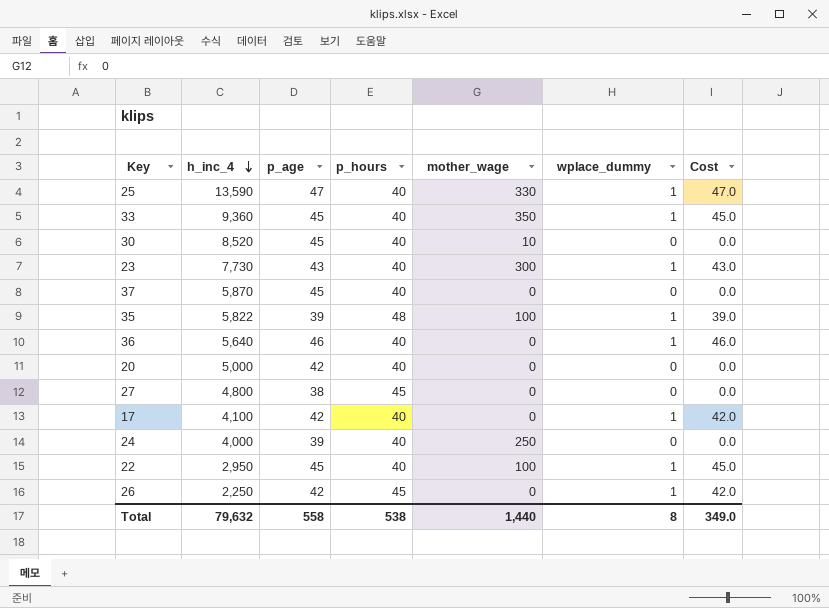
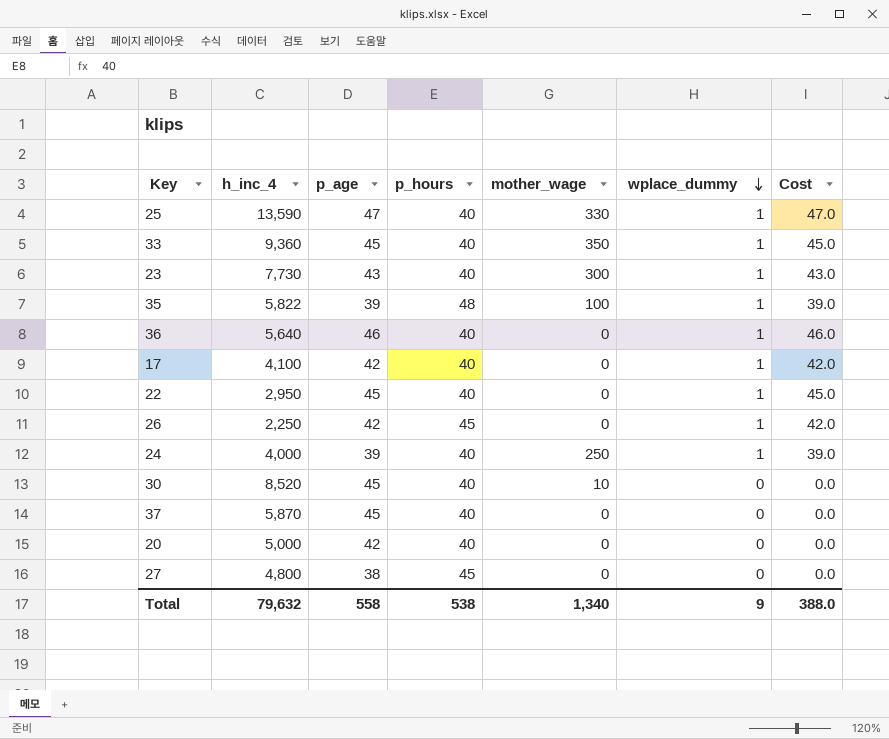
row order: h_inc_4 descending -> wplace_dummy descending
22 | mother_wage: 100 -> 0
24 | wplace_dummy: 0 -> 1
24 | Cost: 0.0 -> 39.0
Total | mother_wage: 1,440 -> 1,340
Total | wplace_dummy: 8 -> 9
Total | Cost: 349.0 -> 388.0

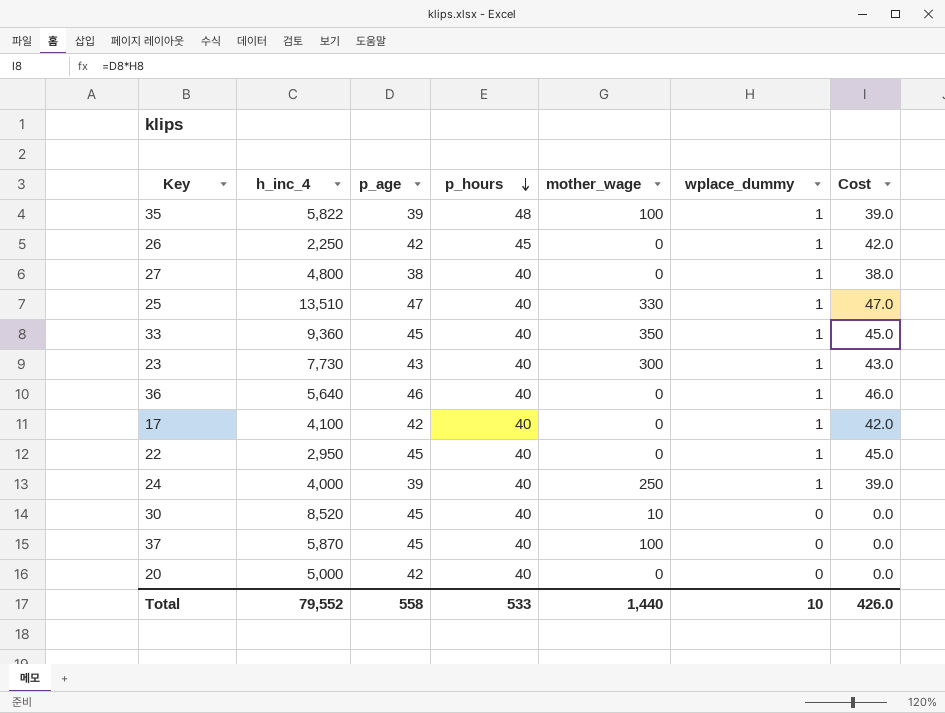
row order: wplace_dummy descending -> p_hours descending
27 | p_hours: 45 -> 40
27 | wplace_dummy: 0 -> 1
27 | Cost: 0.0 -> 38.0
25 | h_inc_4: 13,590 -> 13,510
37 | mother_wage: 0 -> 100
Total | h_inc_4: 79,632 -> 79,552
Total | p_hours: 538 -> 533
Total | mother_wage: 1,340 -> 1,440
Total | wplace_dummy: 9 -> 10
Total | Cost: 388.0 -> 426.0

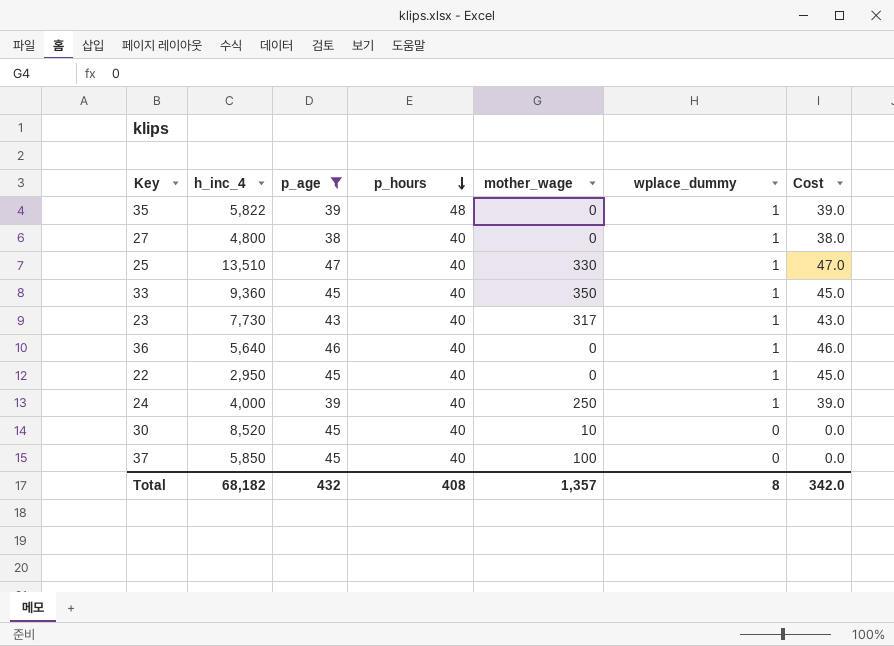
filter: none -> p_age != 42
35 | mother_wage: 100 -> 0
23 | mother_wage: 300 -> 317
37 | h_inc_4: 5,870 -> 5,850
Total | h_inc_4: 79,552 -> 68,182
Total | p_age: 558 -> 432
Total | p_hours: 533 -> 408
Total | mother_wage: 1,440 -> 1,357
Total | wplace_dummy: 10 -> 8
Total | Cost: 426.0 -> 342.0

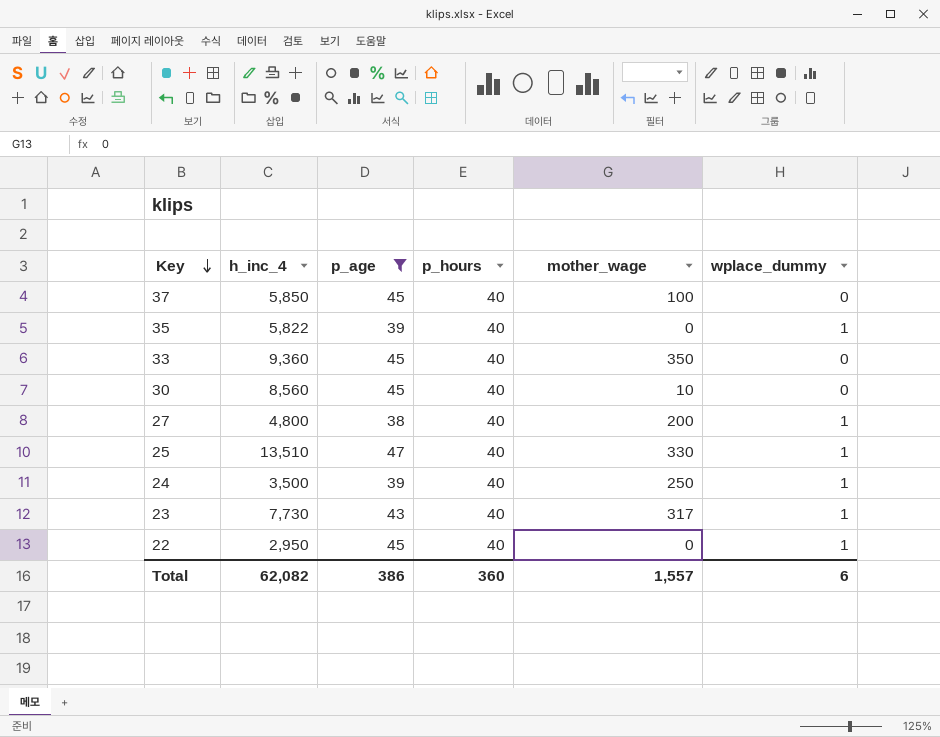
row order: p_hours descending -> Key descending
column Cost | formula: [p_age] * [wplace_dummy] -> none
row 36: 5,640 | 46 | 40 | 0 | 1 | 46.0 -> none
35 | p_hours: 48 -> 40
33 | wplace_dummy: 1 -> 0
30 | h_inc_4: 8,520 -> 8,560
27 | mother_wage: 0 -> 200
24 | h_inc_4: 4,000 -> 3,500
Total | h_inc_4: 68,182 -> 62,082
Total | p_age: 432 -> 386
Total | p_hours: 408 -> 360
Total | mother_wage: 1,357 -> 1,557
Total | wplace_dummy: 8 -> 6

